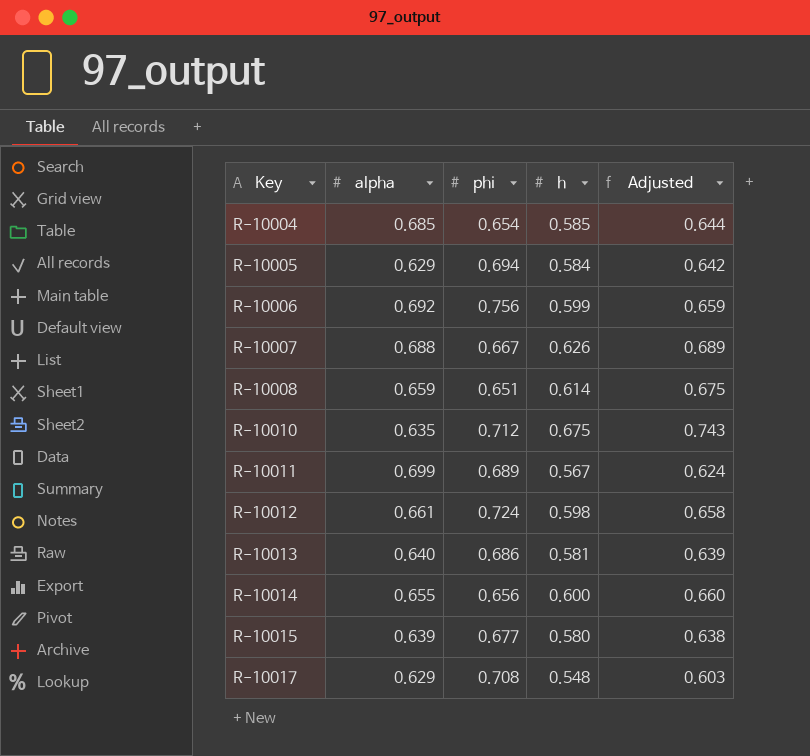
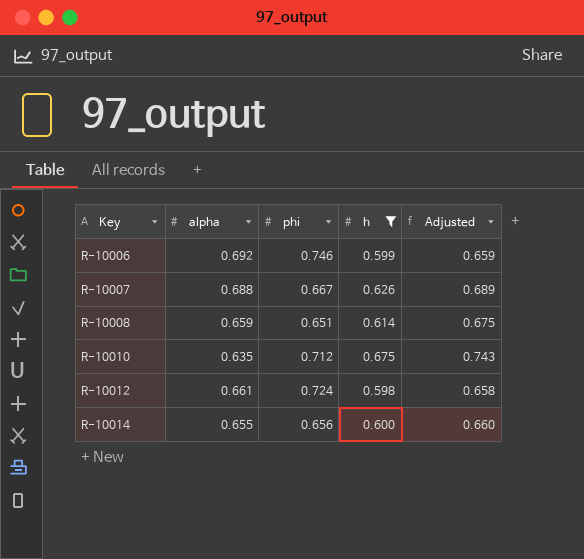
filter: none -> h >= 0.598
R-10006 | phi: 0.756 -> 0.746

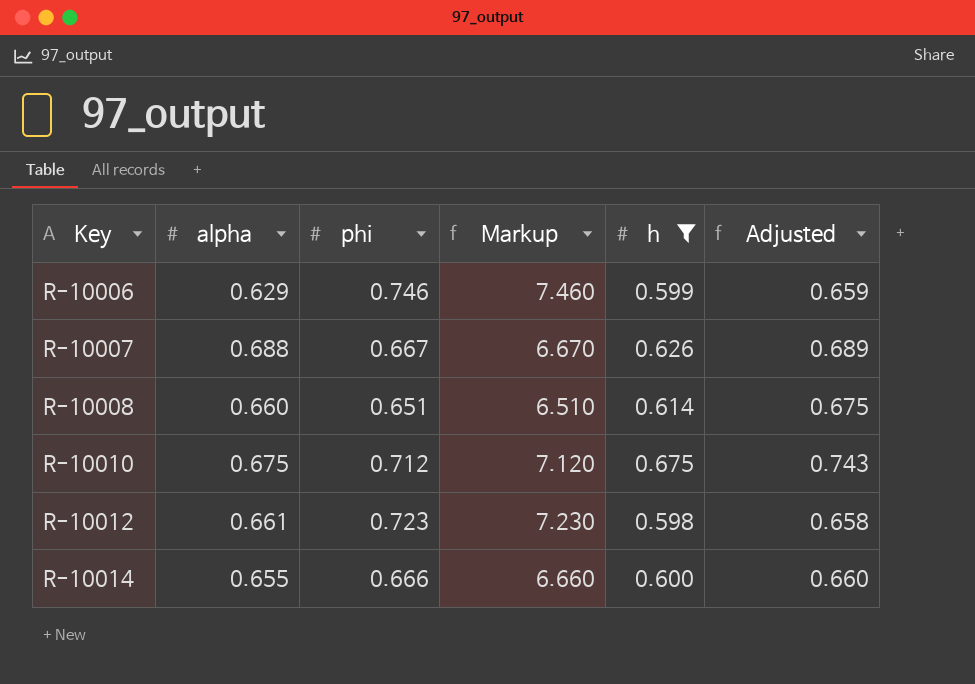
column Markup | formula: none -> [phi] * 10
R-10006 | alpha: 0.692 -> 0.629
R-10008 | alpha: 0.659 -> 0.660
R-10010 | alpha: 0.635 -> 0.675
R-10012 | phi: 0.724 -> 0.723
R-10014 | phi: 0.656 -> 0.666

